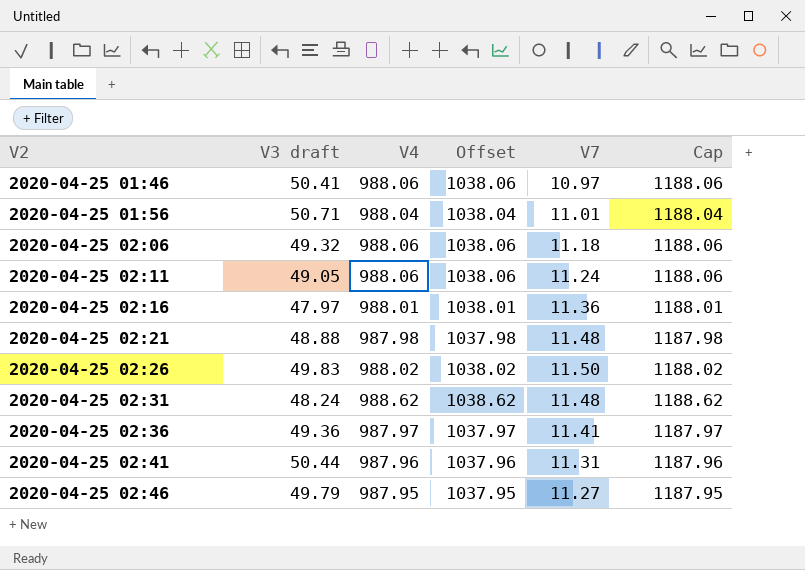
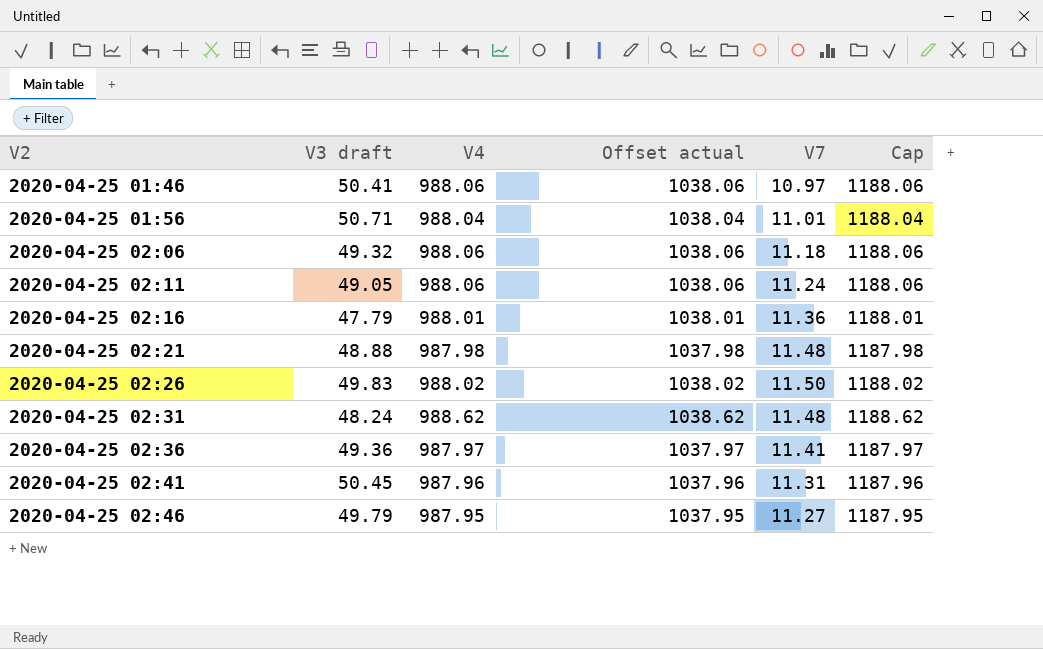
column name: Offset -> Offset actual
2020-04-25 02:16 | V3 draft: 47.97 -> 47.79
2020-04-25 02:41 | V3 draft: 50.44 -> 50.45

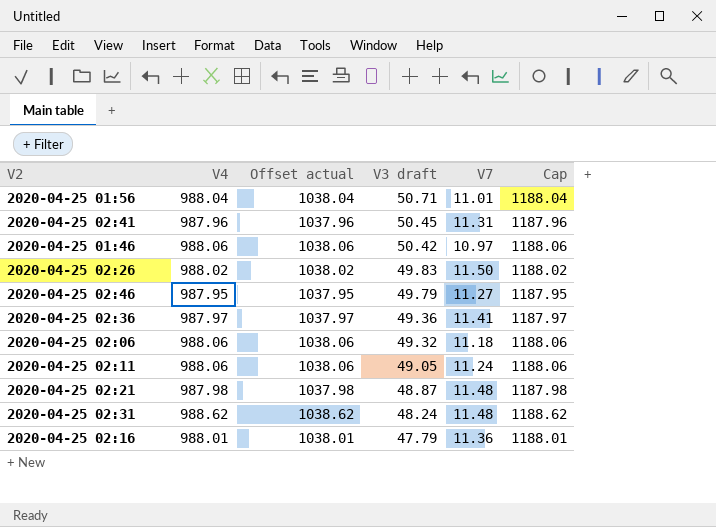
row order: V2 ascending -> V3 draft descending
column V3 draft | position: 2 -> 4
2020-04-25 01:46 | V3 draft: 50.41 -> 50.42
2020-04-25 02:21 | V3 draft: 48.88 -> 48.87

